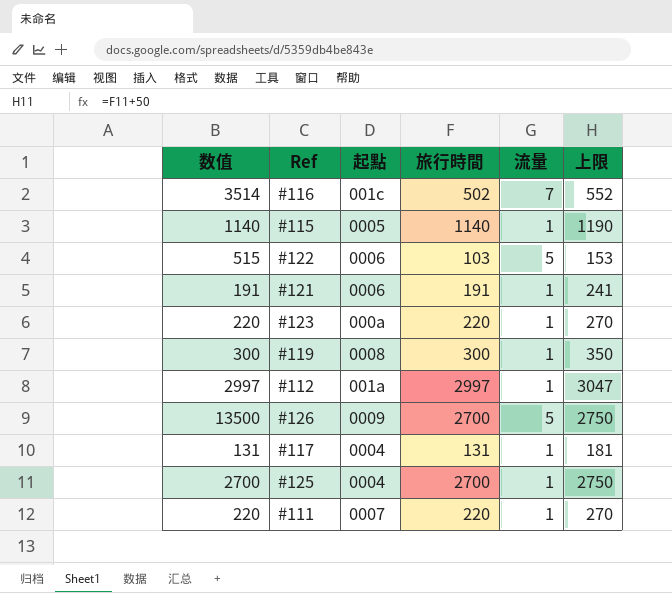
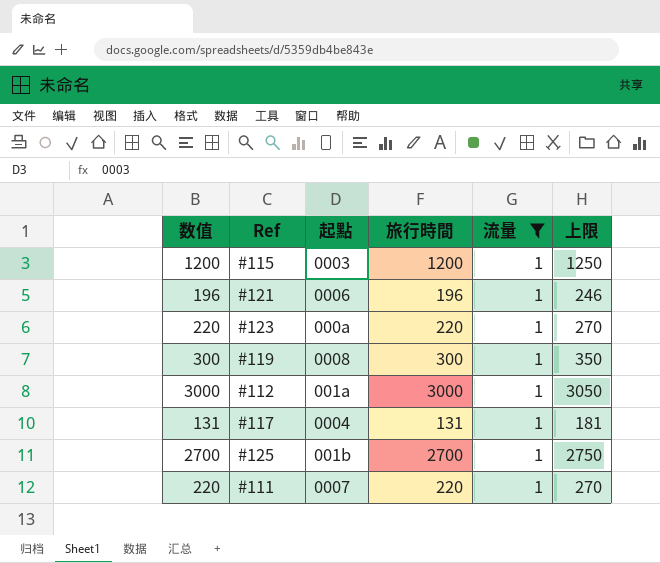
filter: none -> 流量 = 1
#115 | 数值: 1140 -> 1200
#115 | 起點: 0005 -> 0003
#115 | 旅行時間: 1140 -> 1200
#115 | 上限: 1190 -> 1250
#121 | 数值: 191 -> 196
#121 | 旅行時間: 191 -> 196
#121 | 上限: 241 -> 246
#112 | 数值: 2997 -> 3000
#112 | 旅行時間: 2997 -> 3000
#112 | 上限: 3047 -> 3050
#125 | 起點: 0004 -> 001b

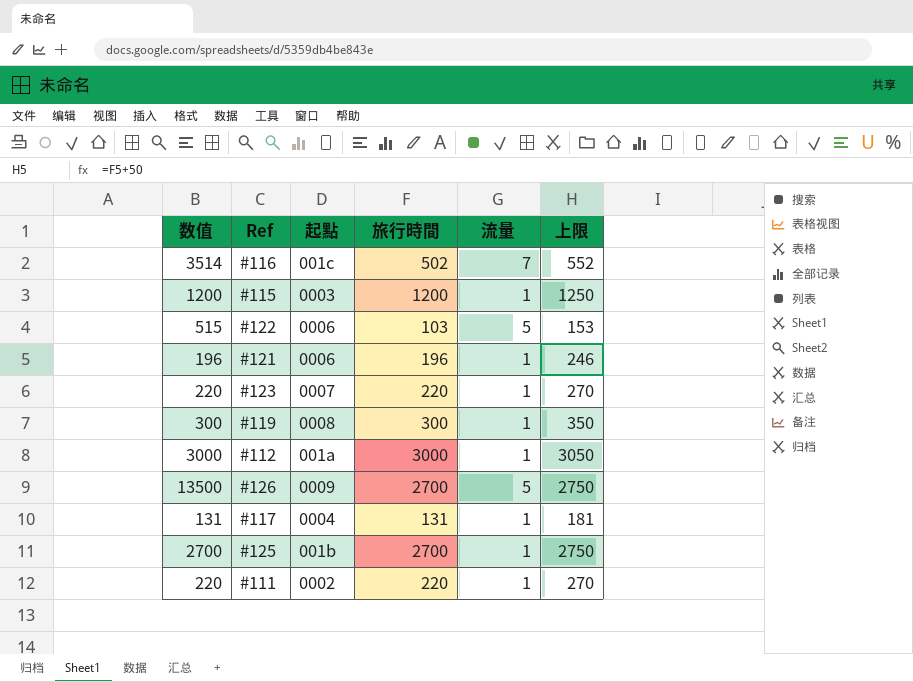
filter: 流量 = 1 -> none
#123 | 起點: 000a -> 0007
#111 | 起點: 0007 -> 0002

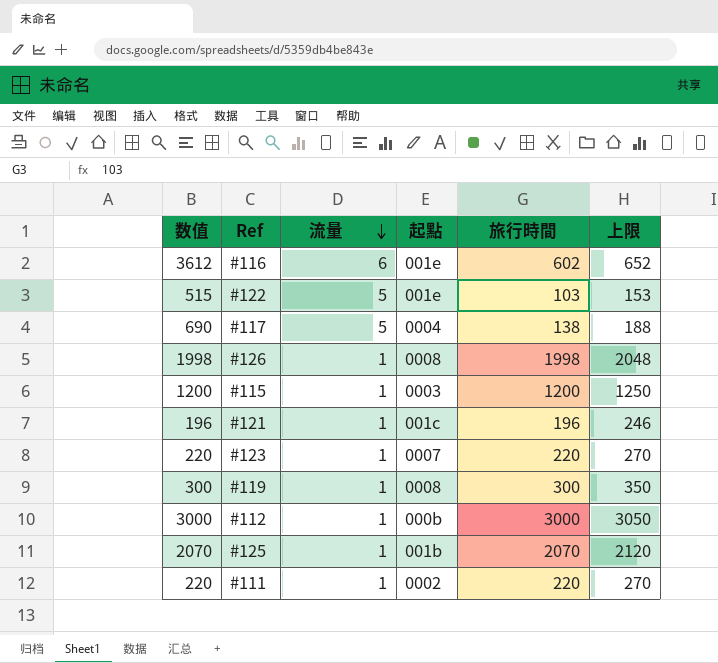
row order: none -> 流量 descending
column 流量 | position: 5 -> 3
#116 | 数值: 3514 -> 3612
#116 | 流量: 7 -> 6
#116 | 起點: 001c -> 001e
#116 | 旅行時間: 502 -> 602
#116 | 上限: 552 -> 652
#122 | 起點: 0006 -> 001e
#117 | 数值: 131 -> 690
#117 | 流量: 1 -> 5
#117 | 旅行時間: 131 -> 138
#117 | 上限: 181 -> 188
#126 | 数值: 13500 -> 1998
#126 | 流量: 5 -> 1
#126 | 起點: 0009 -> 0008
#126 | 旅行時間: 2700 -> 1998
#126 | 上限: 2750 -> 2048
#121 | 起點: 0006 -> 001c
#112 | 起點: 001a -> 000b
#125 | 数值: 2700 -> 2070
#125 | 旅行時間: 2700 -> 2070
#125 | 上限: 2750 -> 2120

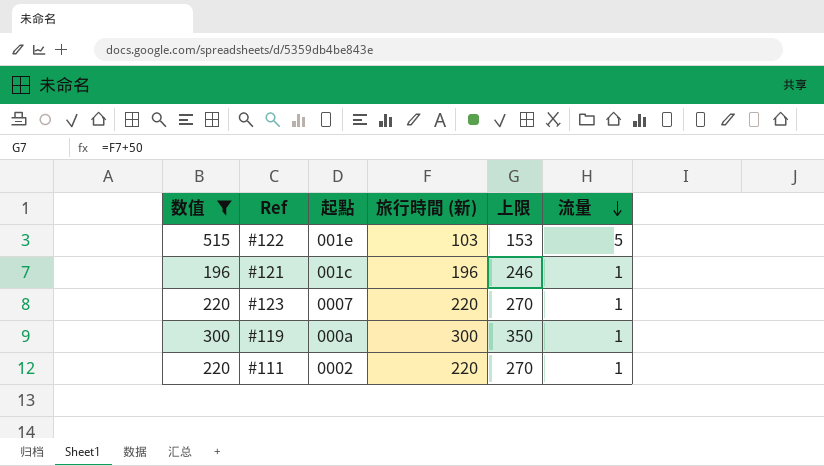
filter: none -> 数值 <= 515
column name: 旅行時間 -> 旅行時間 (新)
column 流量 | position: 3 -> 6
#119 | 起點: 0008 -> 000a

